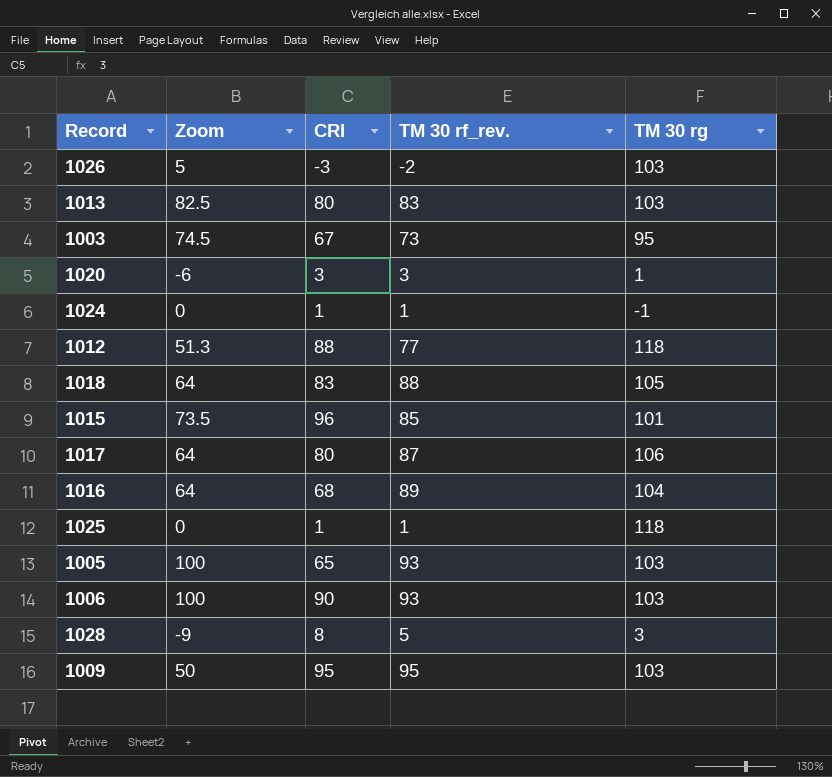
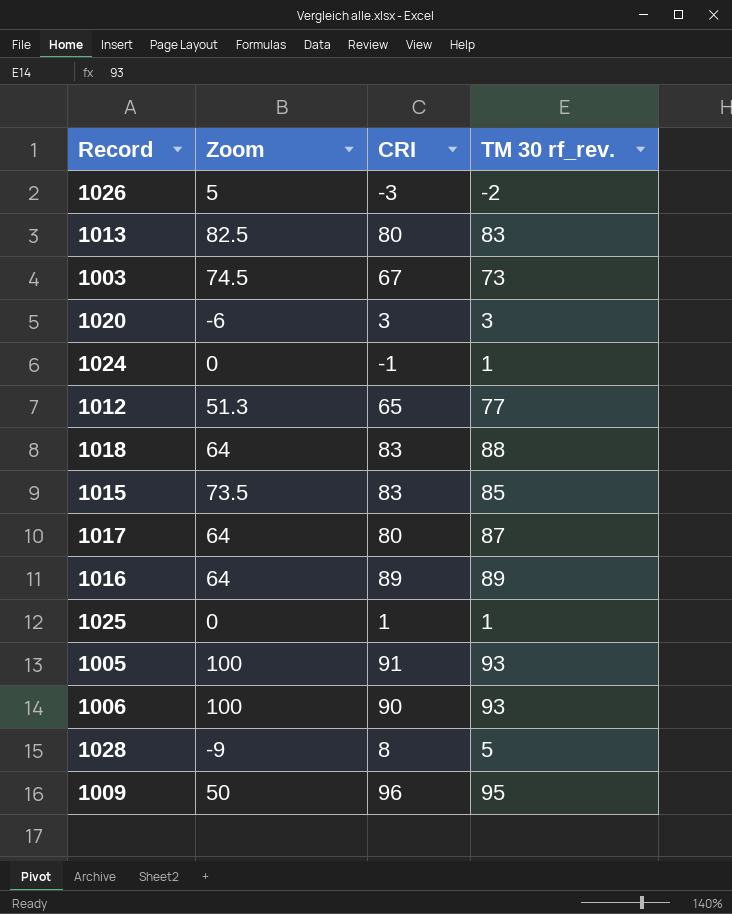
column TM 30 rg | position: 5 -> none
1024 | CRI: 1 -> -1
1012 | CRI: 88 -> 65
1015 | CRI: 96 -> 83
1016 | CRI: 68 -> 89
1005 | CRI: 65 -> 91
1009 | CRI: 95 -> 96

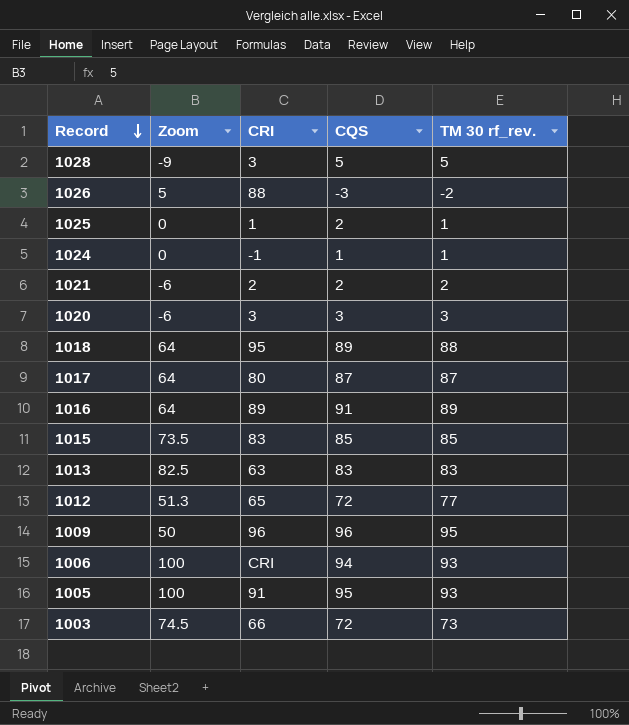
row order: none -> Record descending
column CQS | position: none -> 4
1028 | CRI: 8 -> 3
1026 | CRI: -3 -> 88
row 1021: none -> -6 | 2 | 2 | 2
1018 | CRI: 83 -> 95
1013 | CRI: 80 -> 63
1006 | CRI: 90 -> CRI
1003 | CRI: 67 -> 66

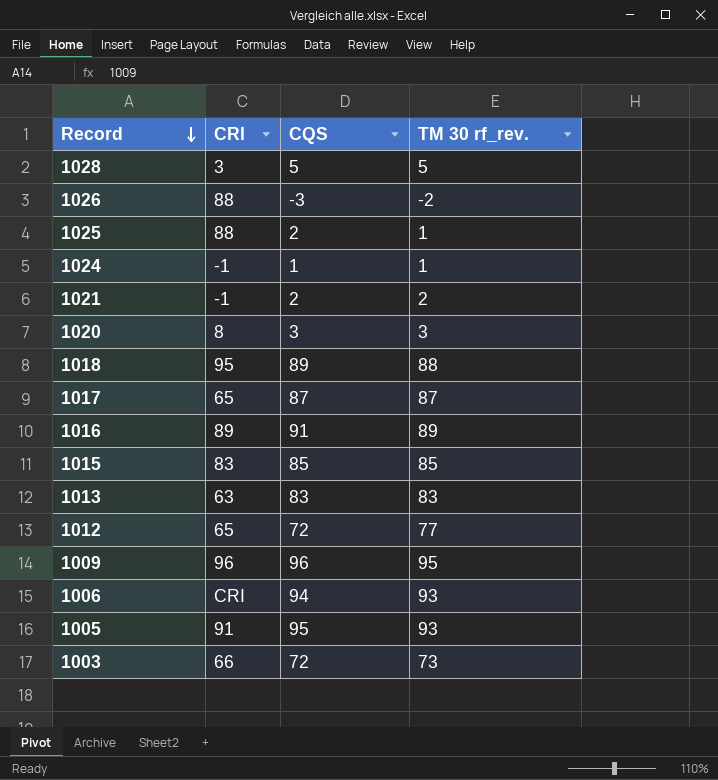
column Zoom | position: 2 -> none
1025 | CRI: 1 -> 88
1021 | CRI: 2 -> -1
1020 | CRI: 3 -> 8
1017 | CRI: 80 -> 65

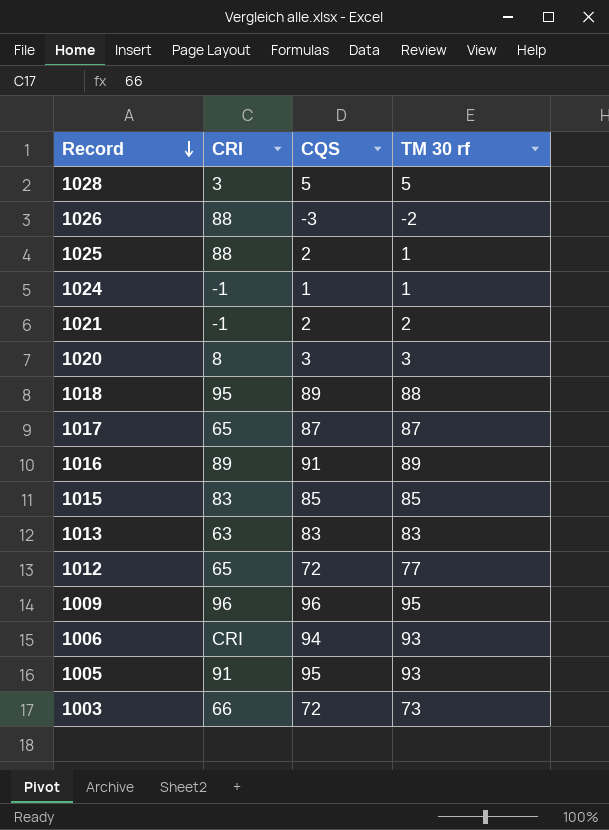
column name: TM 30 rf_rev. -> TM 30 rf

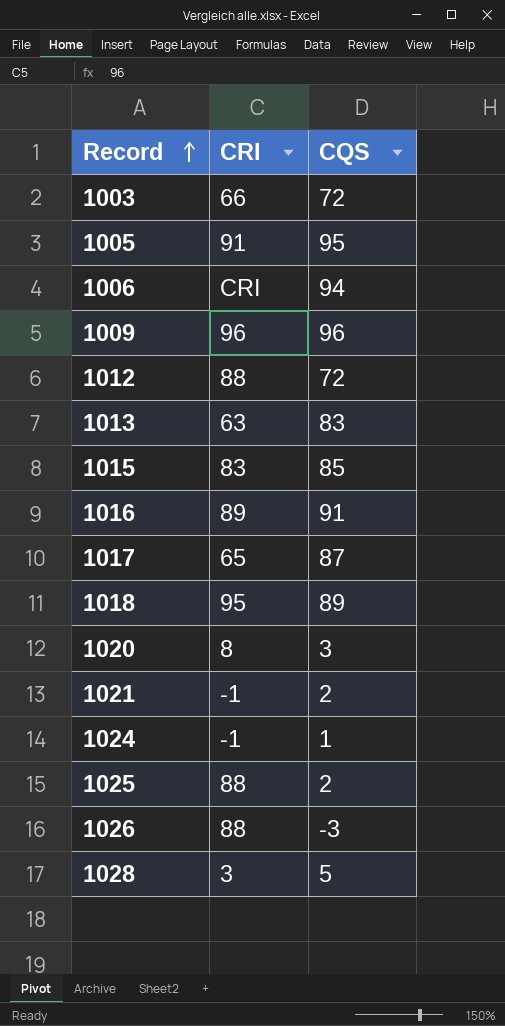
row order: Record descending -> Record ascending
column TM 30 rf | position: 4 -> none
1012 | CRI: 65 -> 88

